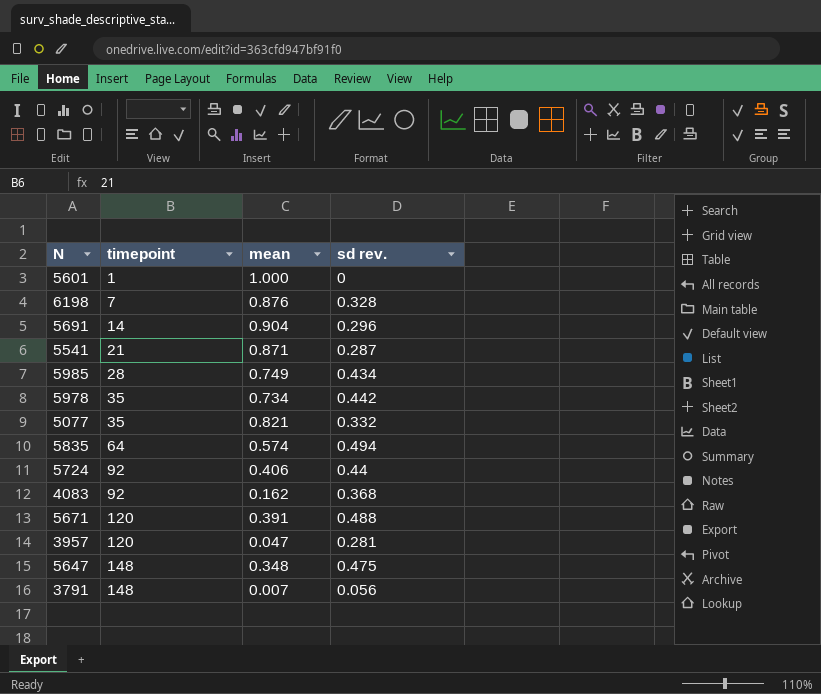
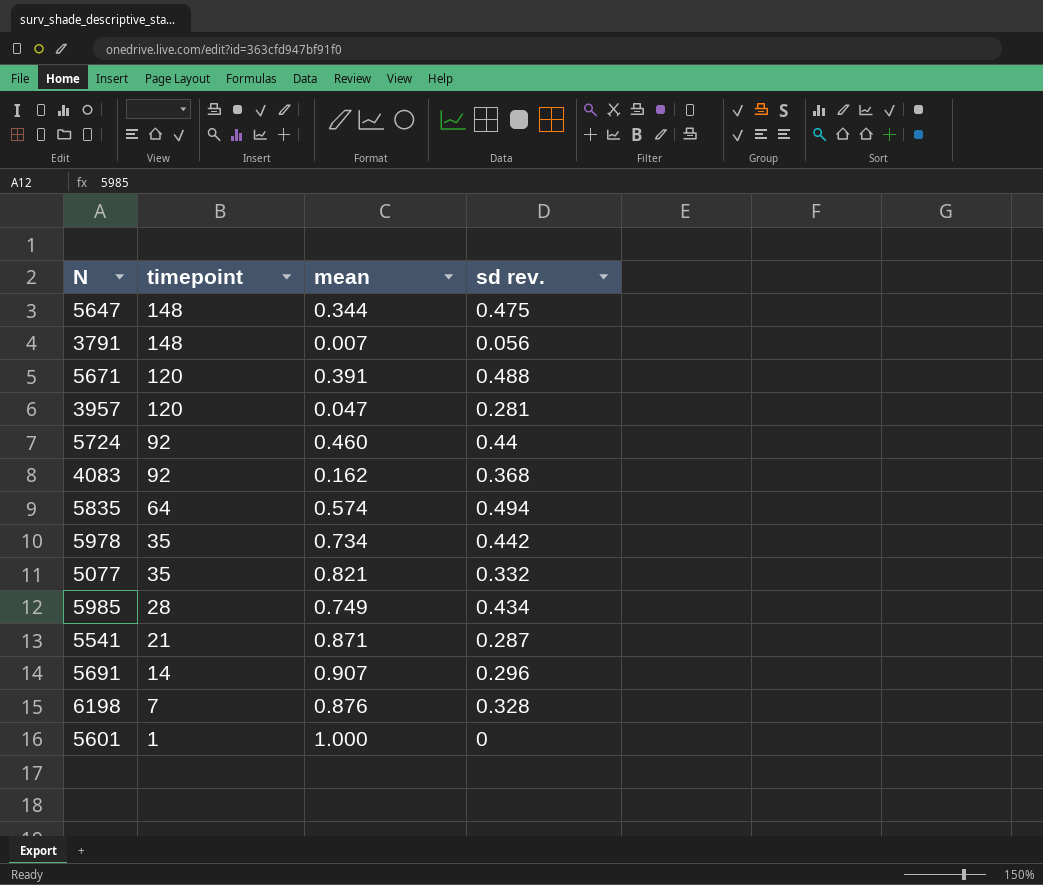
row order: timepoint ascending -> timepoint descending
5647 | mean: 0.348 -> 0.344
5724 | mean: 0.406 -> 0.460
5691 | mean: 0.904 -> 0.907

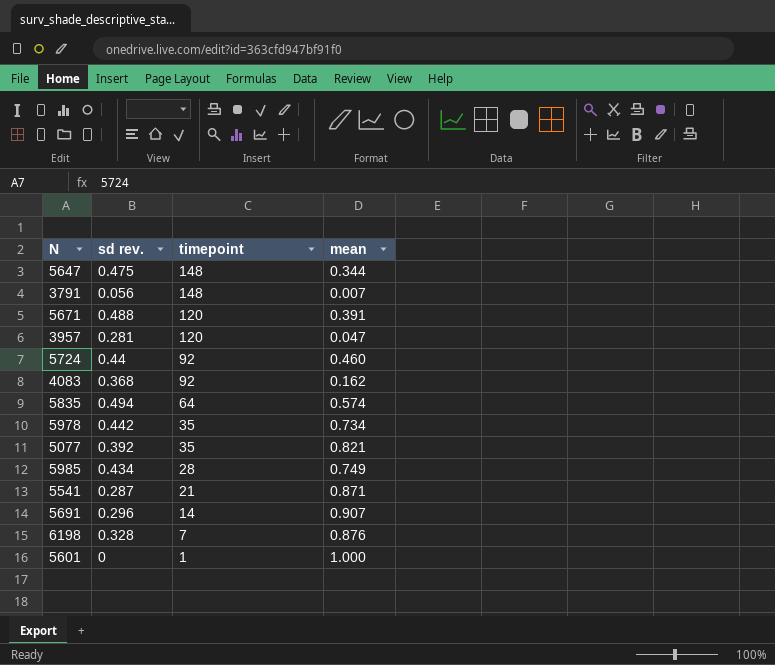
column sd rev. | position: 4 -> 2
5077 | sd rev.: 0.332 -> 0.392

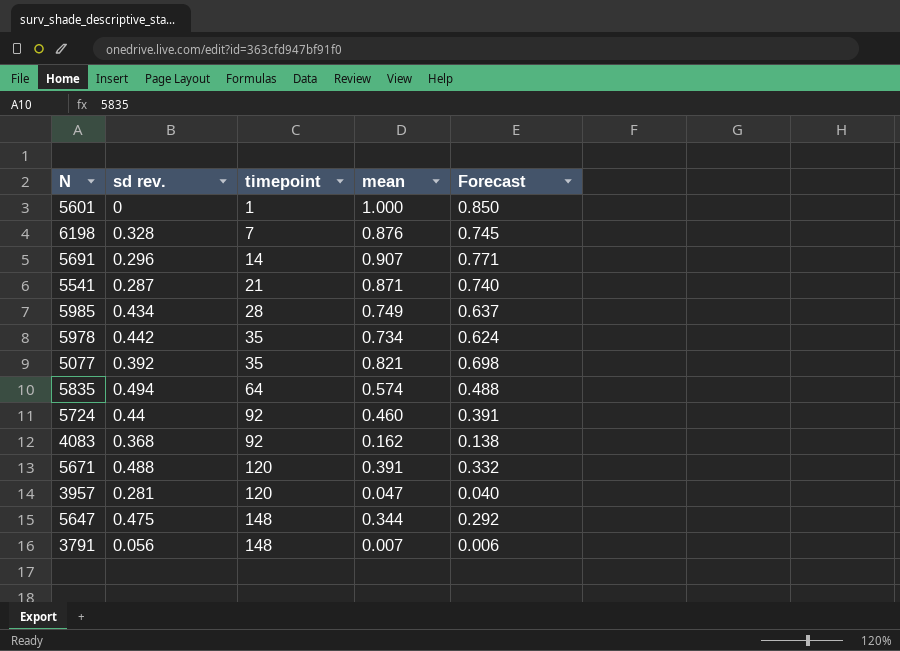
row order: timepoint descending -> timepoint ascending
column Forecast | formula: none -> [mean] * 0.85

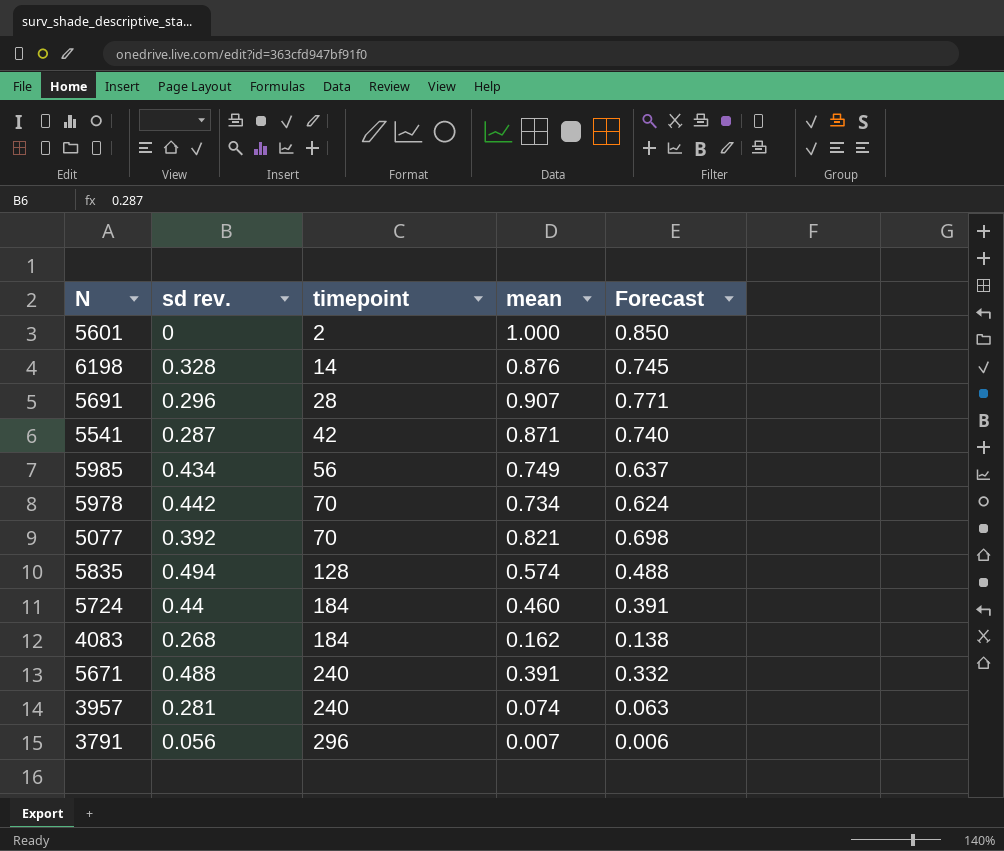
row 5647: 0.475 | 148 | 0.344 | 0.292 -> none
5601 | timepoint: 1 -> 2
6198 | timepoint: 7 -> 14
5691 | timepoint: 14 -> 28
5541 | timepoint: 21 -> 42
5985 | timepoint: 28 -> 56
5978 | timepoint: 35 -> 70
5077 | timepoint: 35 -> 70
5835 | timepoint: 64 -> 128
5724 | timepoint: 92 -> 184
4083 | sd rev.: 0.368 -> 0.268
4083 | timepoint: 92 -> 184
5671 | timepoint: 120 -> 240
3957 | timepoint: 120 -> 240
3957 | mean: 0.047 -> 0.074
3957 | Forecast: 0.040 -> 0.063
3791 | timepoint: 148 -> 296

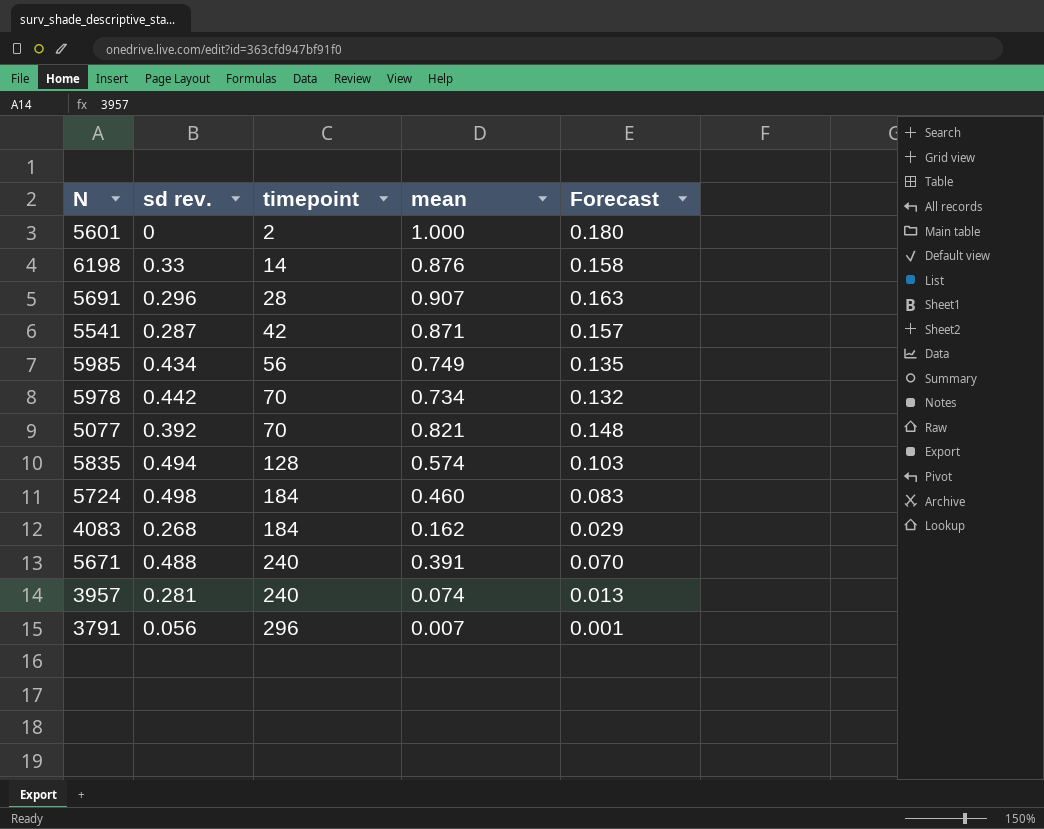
column Forecast | formula: [mean] * 0.85 -> [mean] * 0.18
6198 | sd rev.: 0.328 -> 0.33
5724 | sd rev.: 0.44 -> 0.498

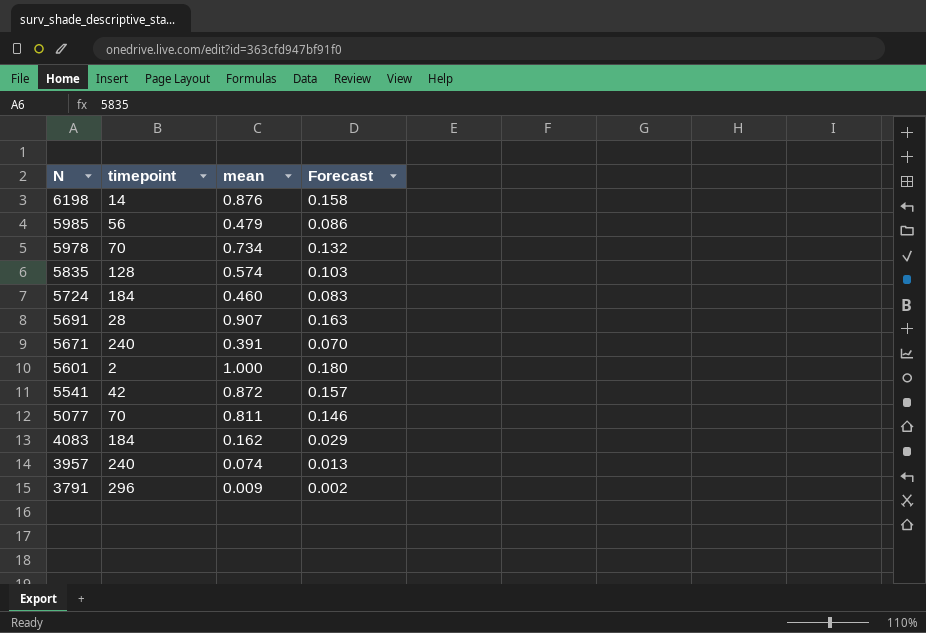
row order: timepoint ascending -> N descending
column sd rev. | position: 2 -> none
5985 | mean: 0.749 -> 0.479
5985 | Forecast: 0.135 -> 0.086
5541 | mean: 0.871 -> 0.872
5077 | mean: 0.821 -> 0.811
5077 | Forecast: 0.148 -> 0.146
3791 | mean: 0.007 -> 0.009
3791 | Forecast: 0.001 -> 0.002

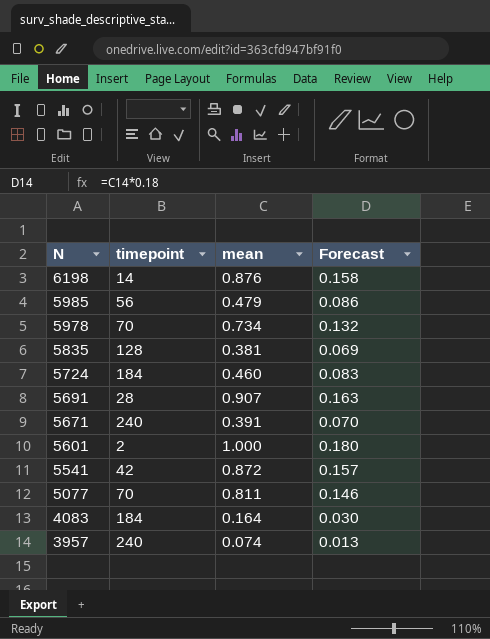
row 3791: 296 | 0.009 | 0.002 -> none
5835 | mean: 0.574 -> 0.381
5835 | Forecast: 0.103 -> 0.069
4083 | mean: 0.162 -> 0.164
4083 | Forecast: 0.029 -> 0.030

